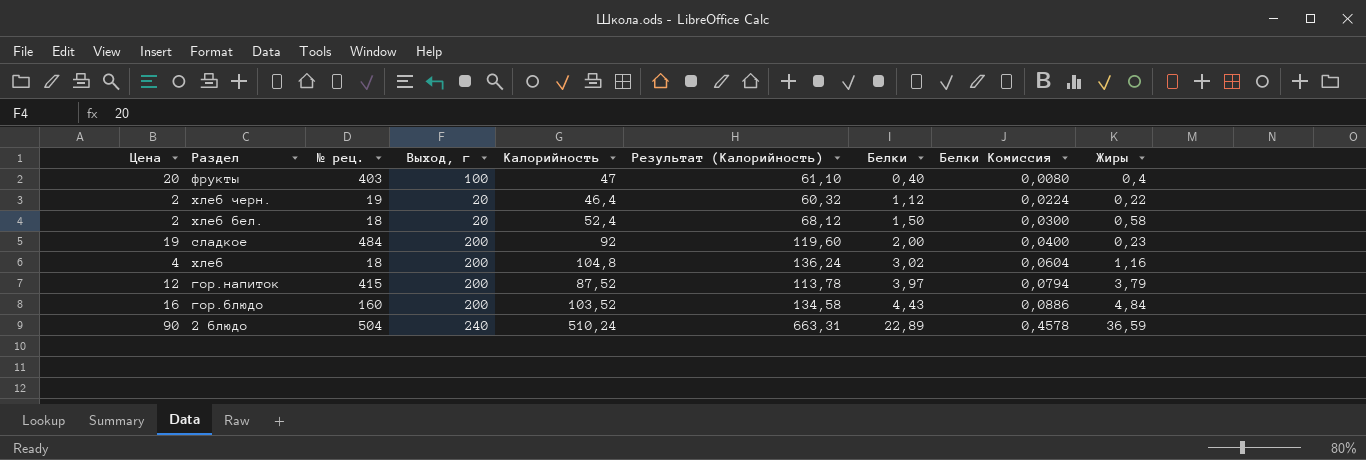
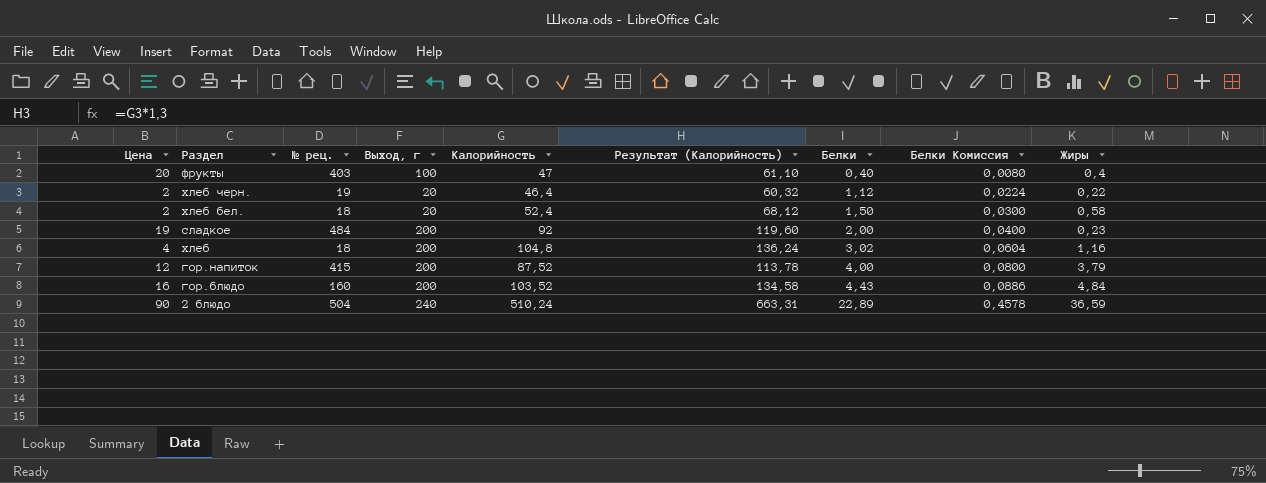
гор.напиток | Белки: 3,97 -> 4,00
гор.напиток | Белки Комиссия: 0,0794 -> 0,0800

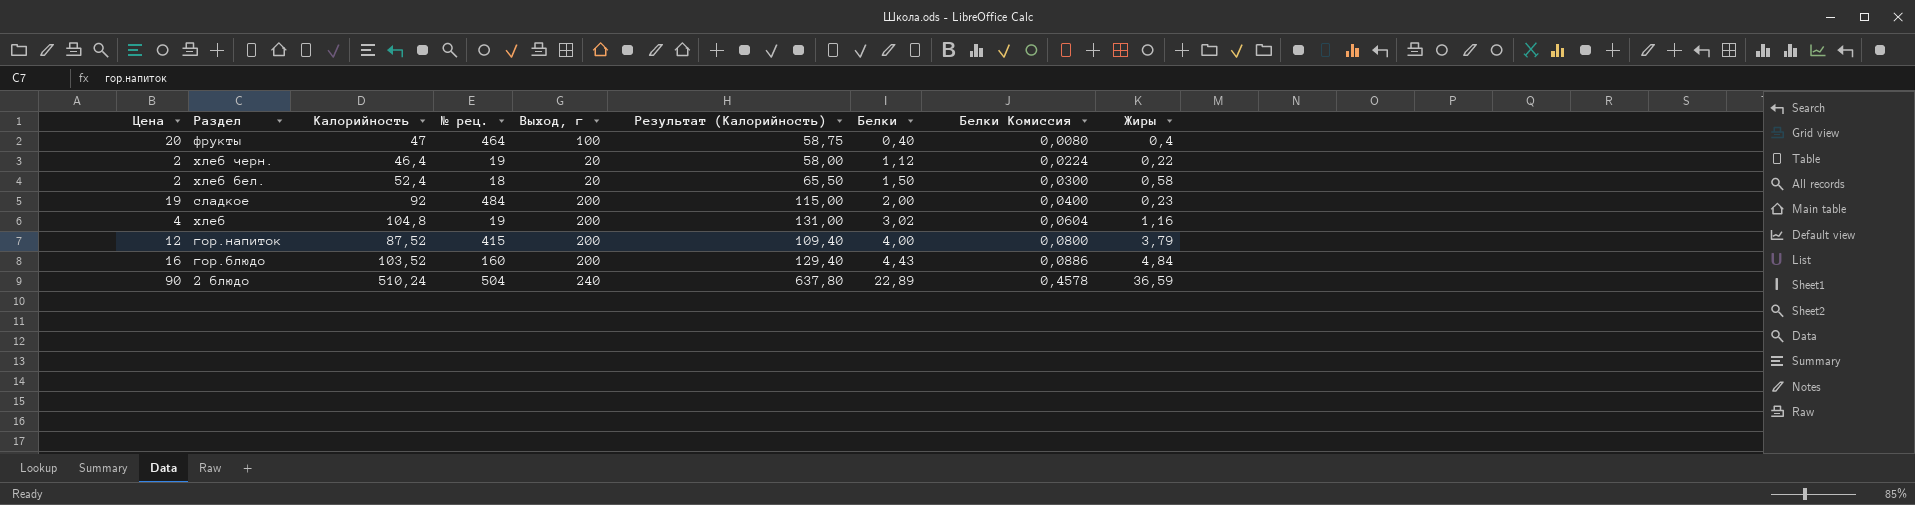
column Калорийность | position: 5 -> 3
column Результат (Калорийность) | formula: [Калорийность] * 1,3 -> [Калорийность] * 1,25
фрукты | № рец.: 403 -> 464
хлеб | № рец.: 18 -> 19

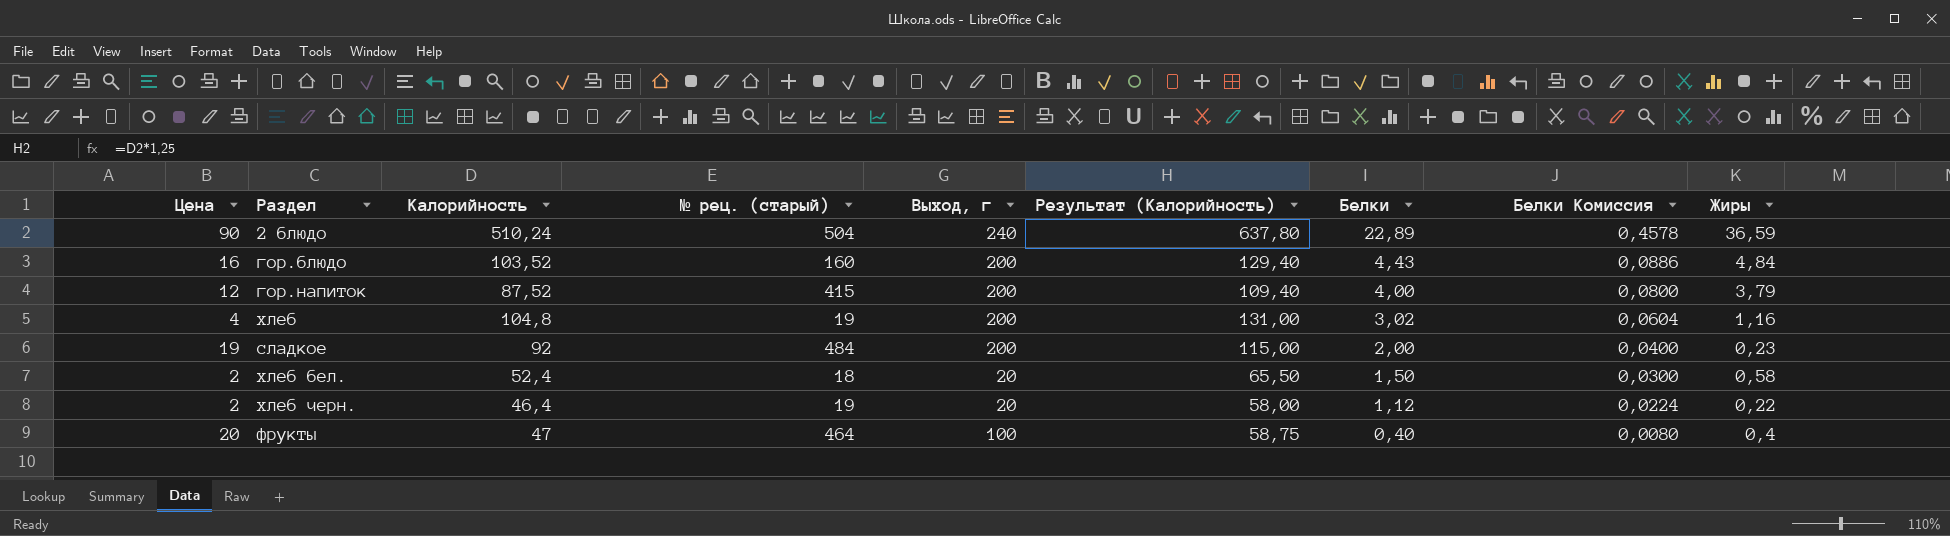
row order: Белки ascending -> Белки descending
column name: № рец. -> № рец. (старый)

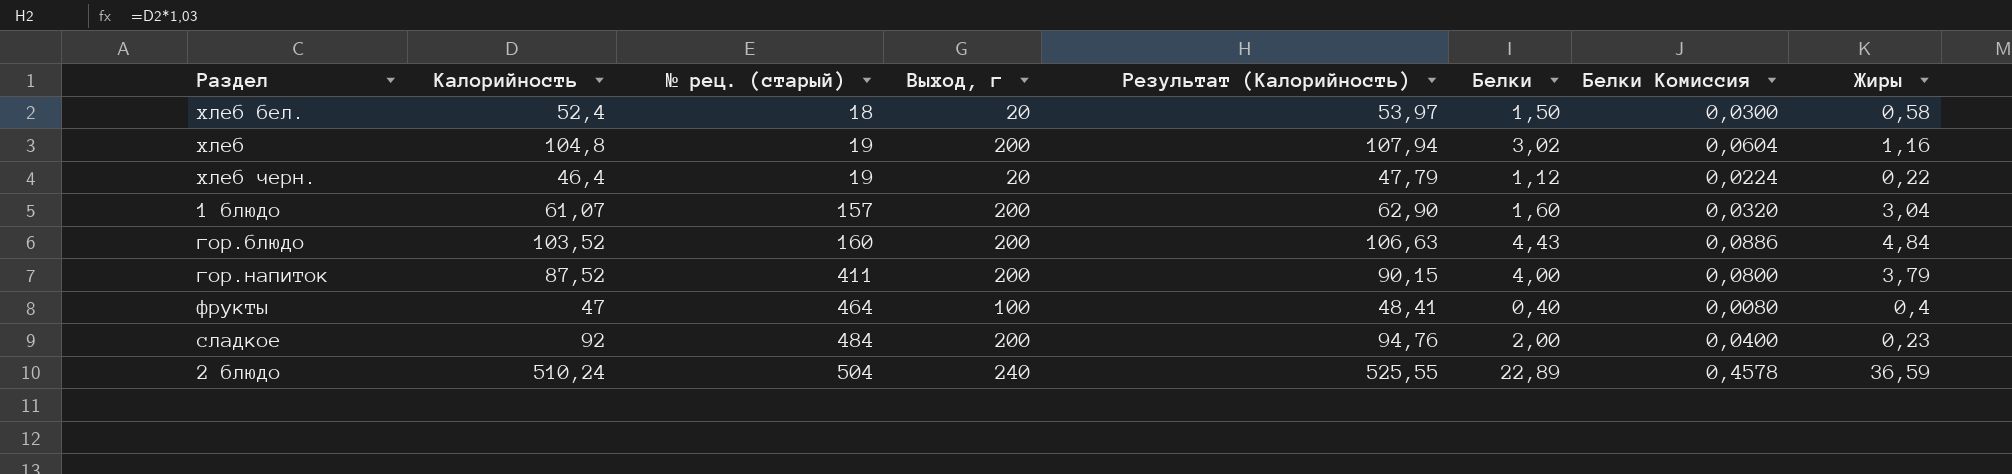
row order: Белки descending -> № рец. (старый) ascending
column Цена | position: 1 -> none
column Результат (Калорийность) | formula: [Калорийность] * 1,25 -> [Калорийность] * 1,03
row 1 блюдо: none -> 61,07 | 157 | 200 | 62,90 | 1,60 | 0,0320 | 3,04
гор.напиток | № рец. (старый): 415 -> 411

